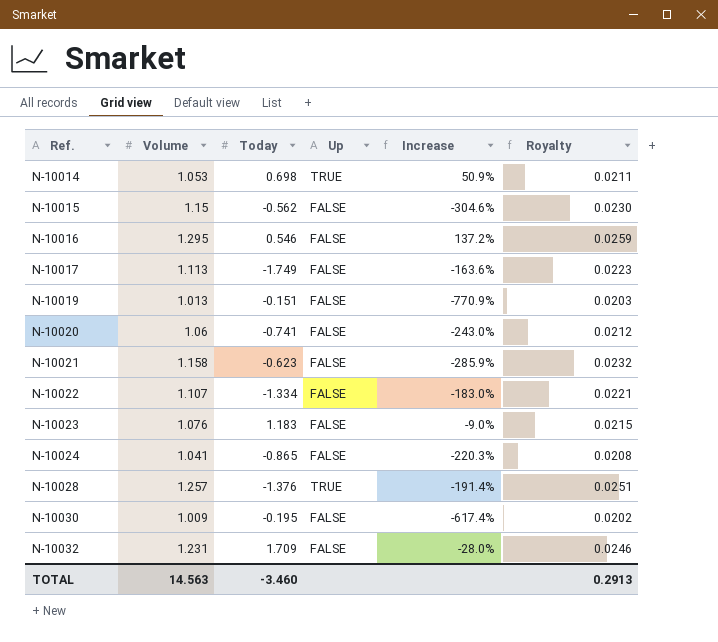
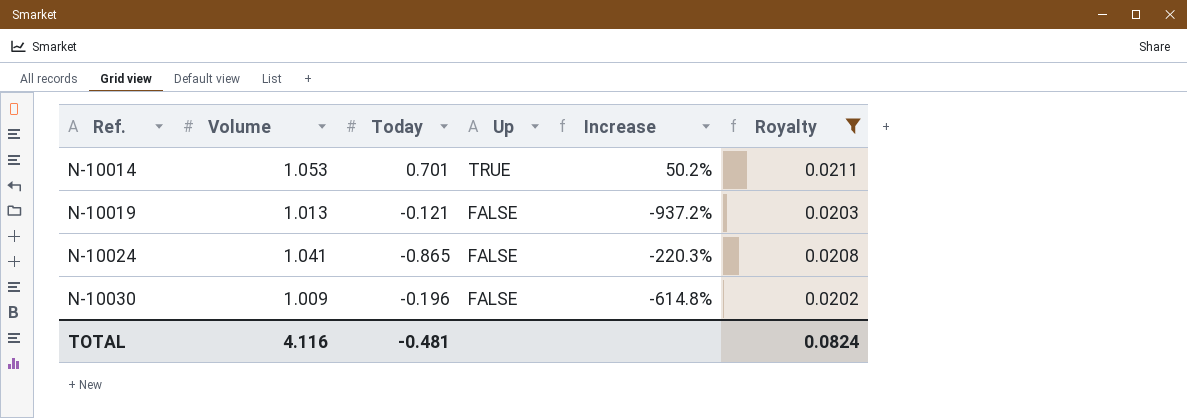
filter: none -> Royalty <= 0.0211
N-10014 | Today: 0.698 -> 0.701
N-10014 | Increase: 50.9% -> 50.2%
N-10019 | Today: -0.151 -> -0.121
N-10019 | Increase: -770.9% -> -937.2%
N-10030 | Today: -0.195 -> -0.196
N-10030 | Increase: -617.4% -> -614.8%
TOTAL | Volume: 14.563 -> 4.116
TOTAL | Today: -3.460 -> -0.481
TOTAL | Royalty: 0.2913 -> 0.0824

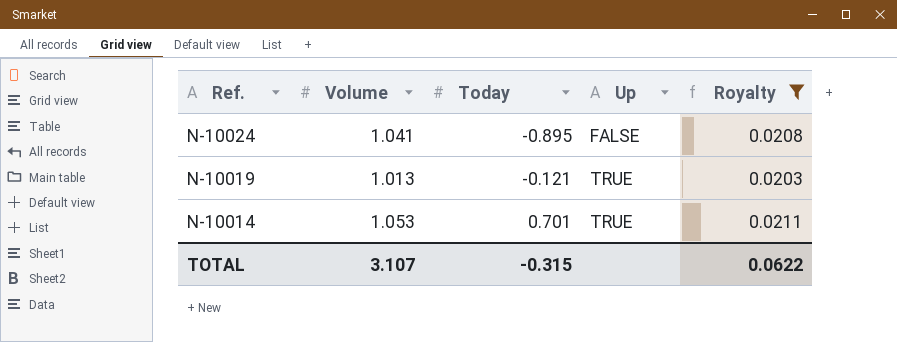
row order: Ref. ascending -> Ref. descending
column Increase | formula: ([Volume] - [Today]) / [Today] -> none
row N-10030: 1.009 | -0.196 | FALSE | -614.8% | 0.0202 -> none
N-10024 | Today: -0.865 -> -0.895
N-10019 | Up: FALSE -> TRUE
TOTAL | Volume: 4.116 -> 3.107
TOTAL | Today: -0.481 -> -0.315
TOTAL | Royalty: 0.0824 -> 0.0622

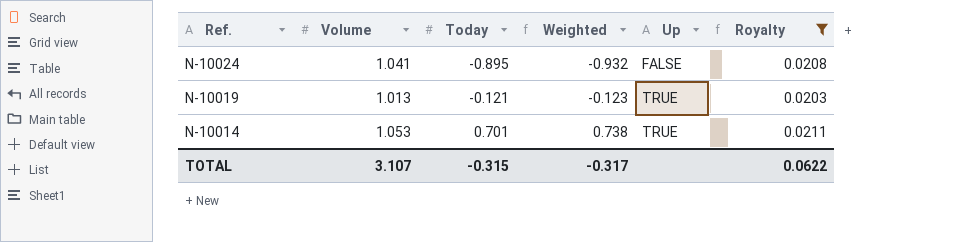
column Weighted | formula: none -> [Volume] * [Today]

